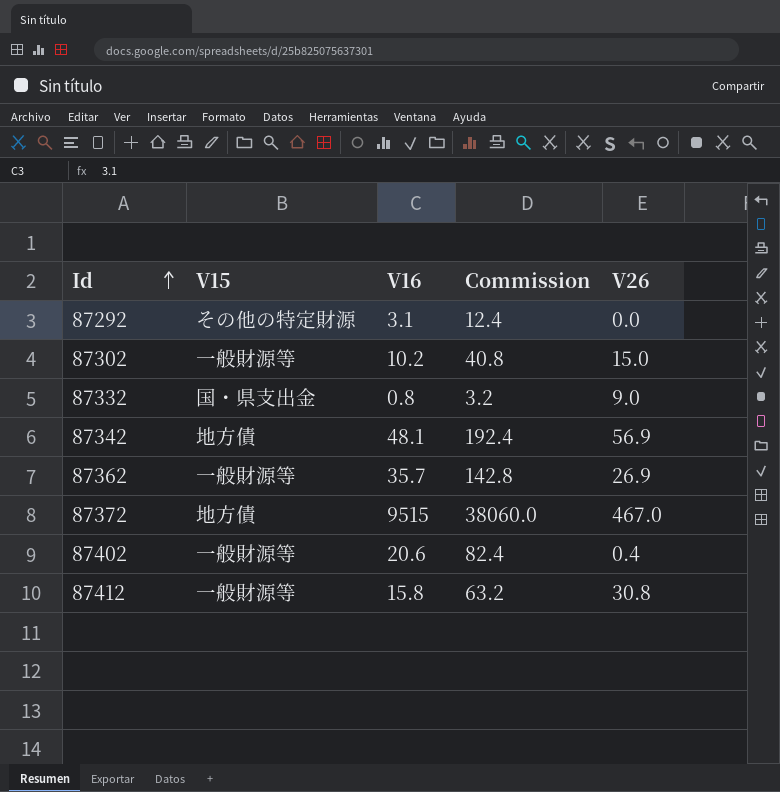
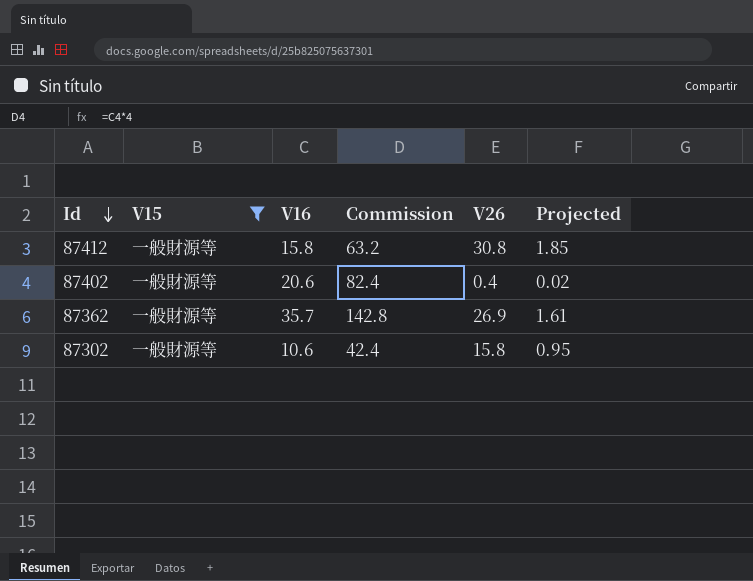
filter: none -> V15 = 一般財源等
row order: Id ascending -> Id descending
column Projected | formula: none -> [V26] * 0.06
87302 | V16: 10.2 -> 10.6
87302 | Commission: 40.8 -> 42.4
87302 | V26: 15.0 -> 15.8

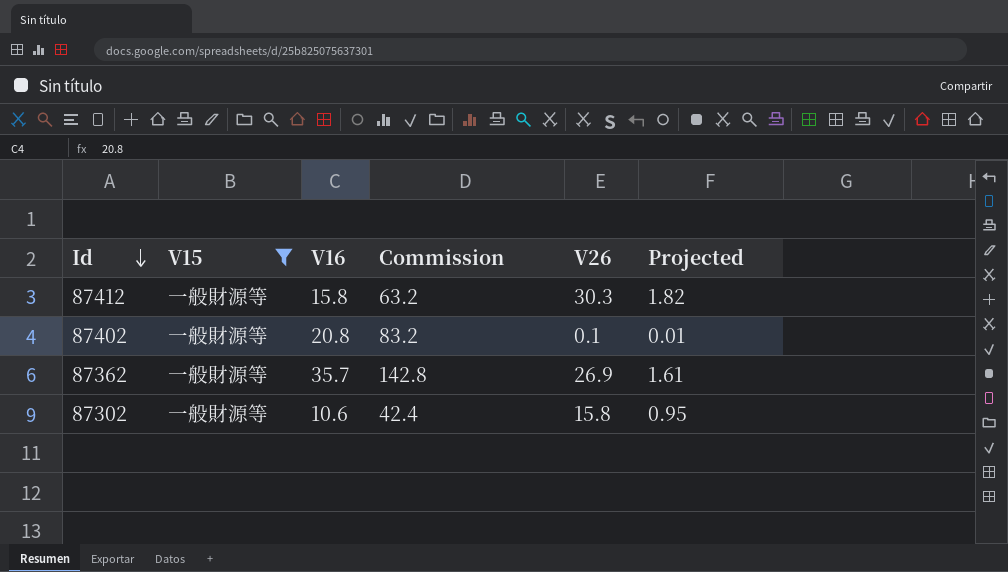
87412 | V26: 30.8 -> 30.3
87412 | Projected: 1.85 -> 1.82
87402 | V16: 20.6 -> 20.8
87402 | Commission: 82.4 -> 83.2
87402 | V26: 0.4 -> 0.1
87402 | Projected: 0.02 -> 0.01

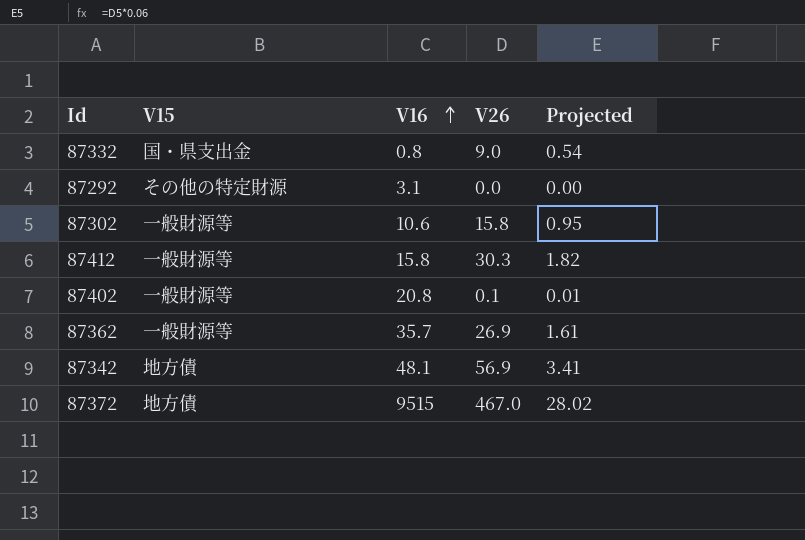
filter: V15 = 一般財源等 -> none
row order: Id descending -> V16 ascending
column Commission | formula: [V16] * 4 -> none

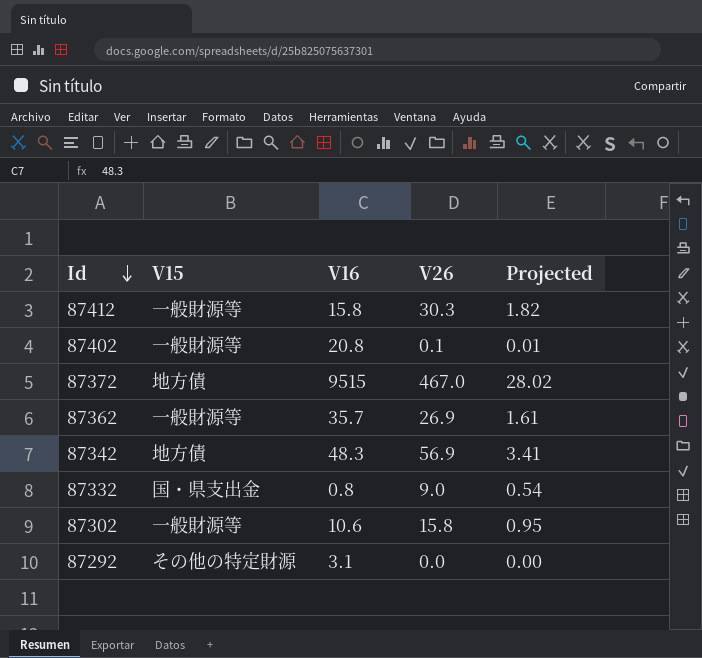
row order: V16 ascending -> Id descending
87342 | V16: 48.1 -> 48.3

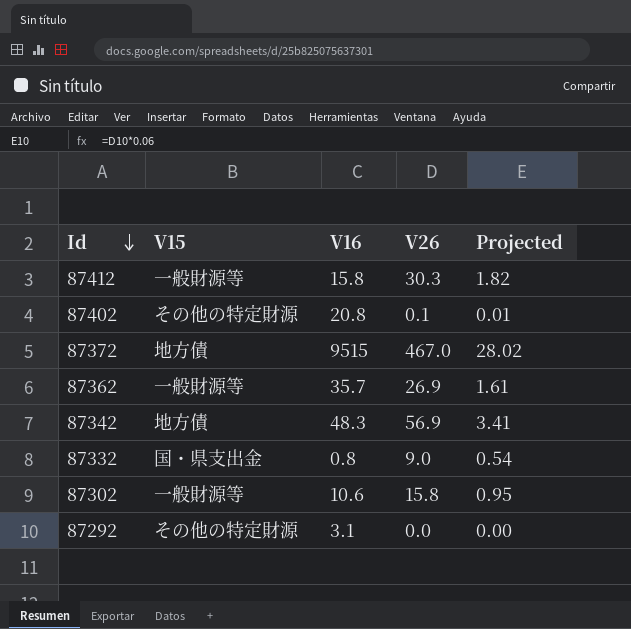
87402 | V15: 一般財源等 -> その他の特定財源

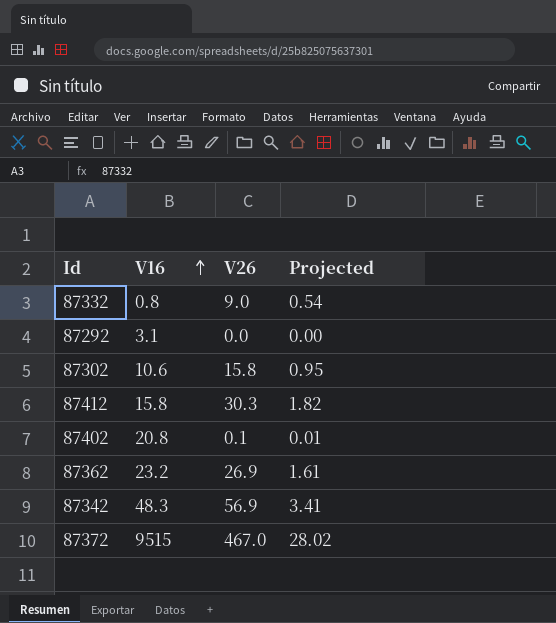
row order: Id descending -> V16 ascending
column V15 | position: 2 -> none
87362 | V16: 35.7 -> 23.2

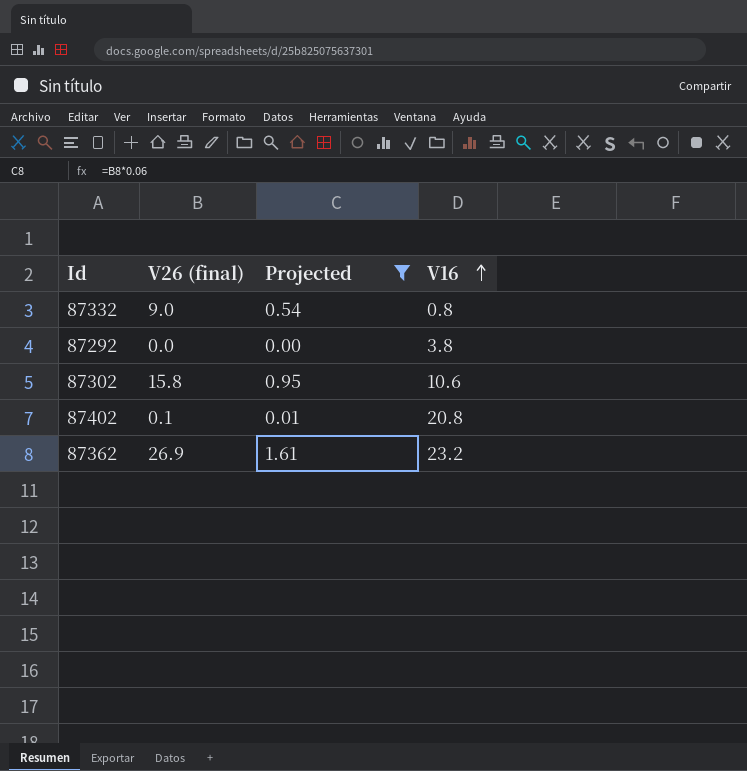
filter: none -> Projected <= 1.61
column name: V26 -> V26 (final)
column V16 | position: 2 -> 4
87292 | V16: 3.1 -> 3.8

